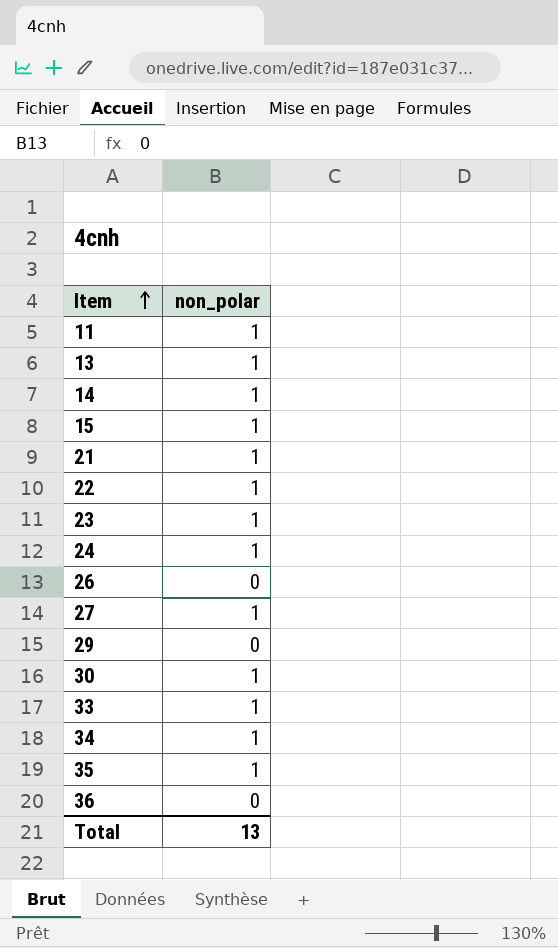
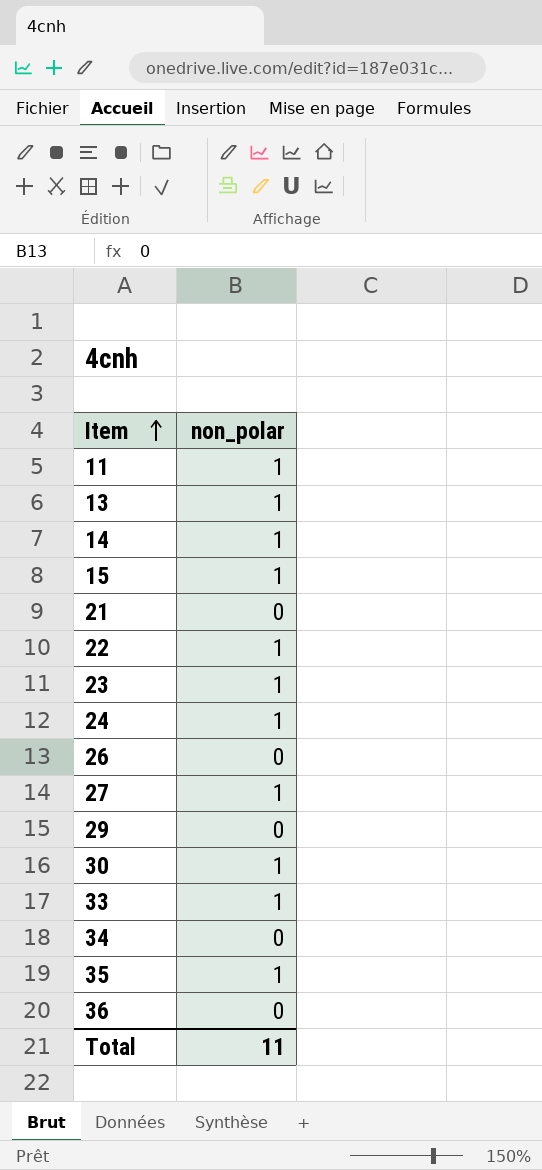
21 | non_polar: 1 -> 0
34 | non_polar: 1 -> 0
Total | non_polar: 13 -> 11

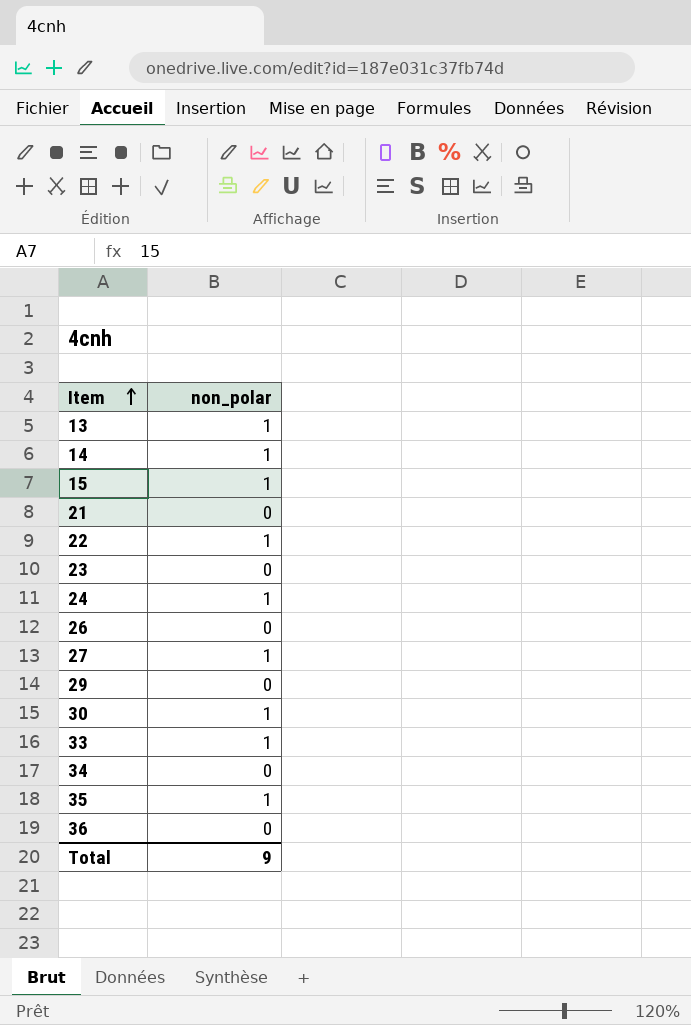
row 11: 1 -> none
23 | non_polar: 1 -> 0
Total | non_polar: 11 -> 9

